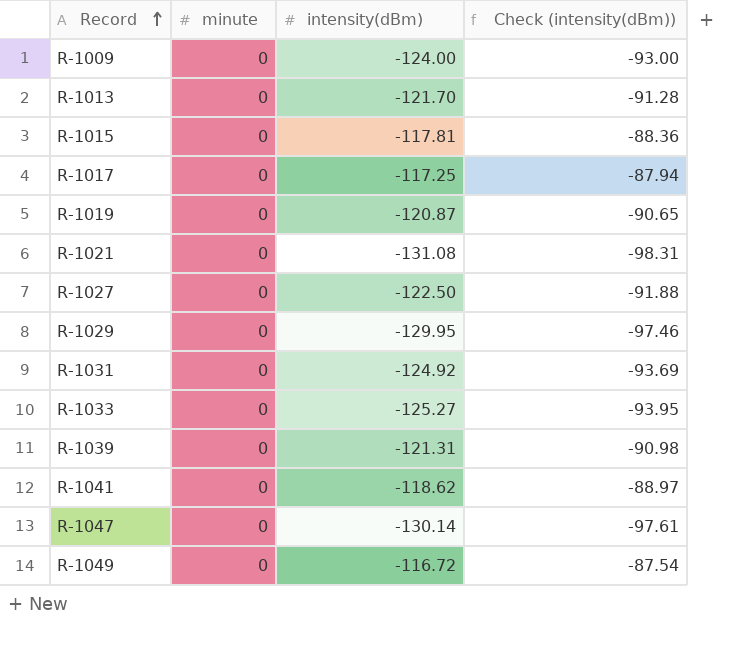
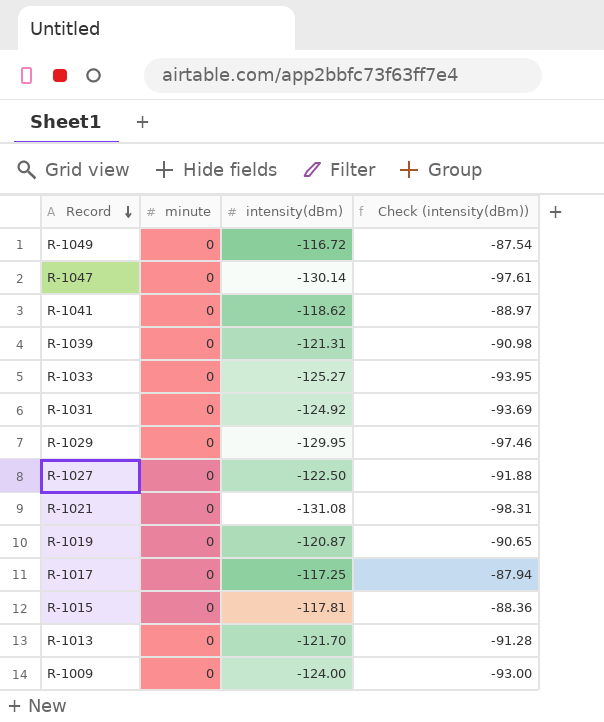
row order: Record ascending -> Record descending

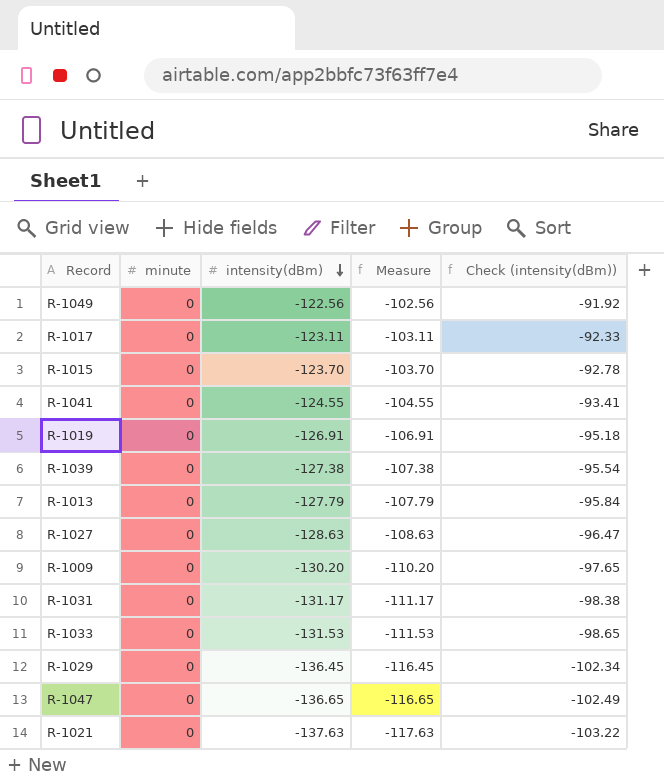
row order: Record descending -> intensity(dBm) descending
column Measure | formula: none -> [intensity(dBm)] + 20
R-1049 | intensity(dBm): -116.72 -> -122.56
R-1049 | Check (intensity(dBm)): -87.54 -> -91.92
R-1017 | intensity(dBm): -117.25 -> -123.11
R-1017 | Check (intensity(dBm)): -87.94 -> -92.33
R-1015 | intensity(dBm): -117.81 -> -123.70
R-1015 | Check (intensity(dBm)): -88.36 -> -92.78
R-1041 | intensity(dBm): -118.62 -> -124.55
R-1041 | Check (intensity(dBm)): -88.97 -> -93.41
R-1019 | intensity(dBm): -120.87 -> -126.91
R-1019 | Check (intensity(dBm)): -90.65 -> -95.18
R-1039 | intensity(dBm): -121.31 -> -127.38
R-1039 | Check (intensity(dBm)): -90.98 -> -95.54
R-1013 | intensity(dBm): -121.70 -> -127.79
R-1013 | Check (intensity(dBm)): -91.28 -> -95.84
R-1027 | intensity(dBm): -122.50 -> -128.63
R-1027 | Check (intensity(dBm)): -91.88 -> -96.47
R-1009 | intensity(dBm): -124.00 -> -130.20
R-1009 | Check (intensity(dBm)): -93.00 -> -97.65
R-1031 | intensity(dBm): -124.92 -> -131.17
R-1031 | Check (intensity(dBm)): -93.69 -> -98.38
R-1033 | intensity(dBm): -125.27 -> -131.53
R-1033 | Check (intensity(dBm)): -93.95 -> -98.65
R-1029 | intensity(dBm): -129.95 -> -136.45
R-1029 | Check (intensity(dBm)): -97.46 -> -102.34
R-1047 | intensity(dBm): -130.14 -> -136.65
R-1047 | Check (intensity(dBm)): -97.61 -> -102.49
R-1021 | intensity(dBm): -131.08 -> -137.63
R-1021 | Check (intensity(dBm)): -98.31 -> -103.22

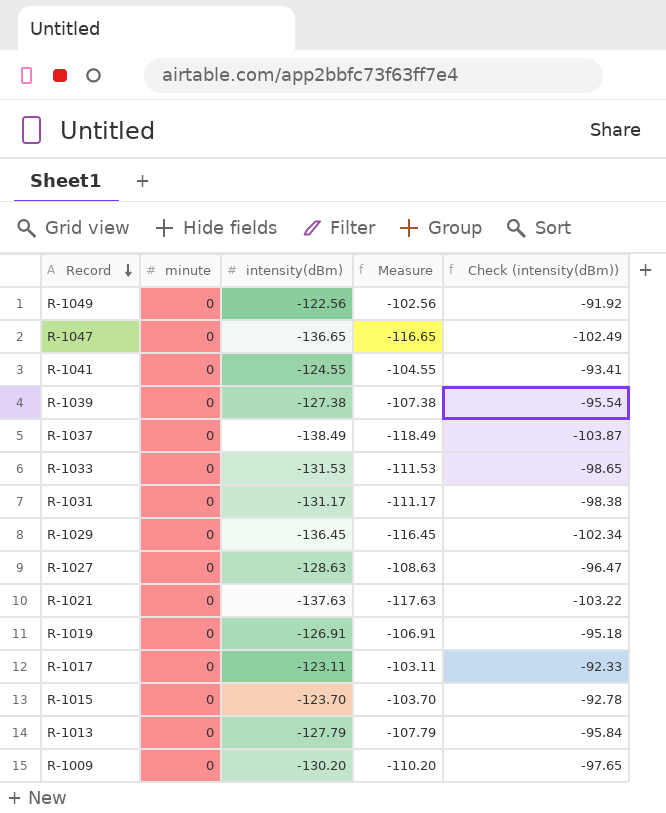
row order: intensity(dBm) descending -> Record descending
row R-1037: none -> 0 | -138.49 | -118.49 | -103.87

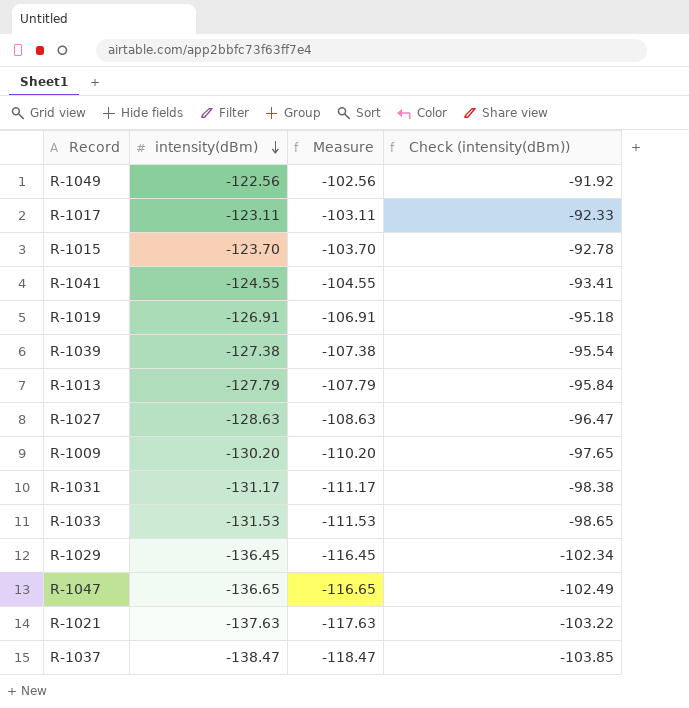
row order: Record descending -> intensity(dBm) descending
column minute | position: 2 -> none
R-1037 | intensity(dBm): -138.49 -> -138.47
R-1037 | Measure: -118.49 -> -118.47
R-1037 | Check (intensity(dBm)): -103.87 -> -103.85

